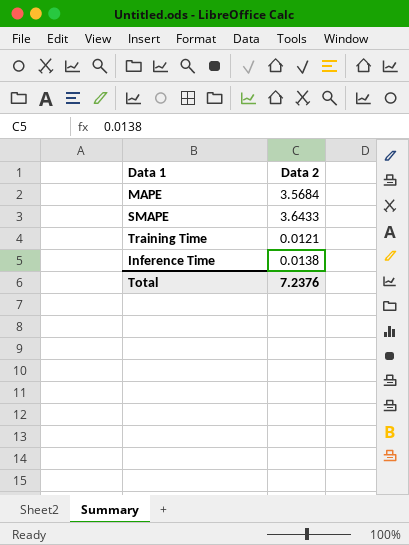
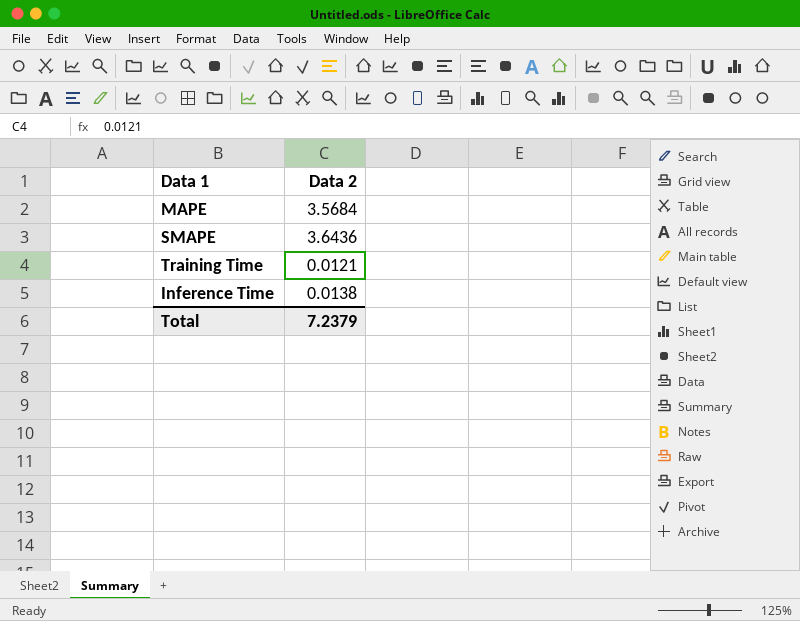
SMAPE | Data 2: 3.6433 -> 3.6436
Total | Data 2: 7.2376 -> 7.2379

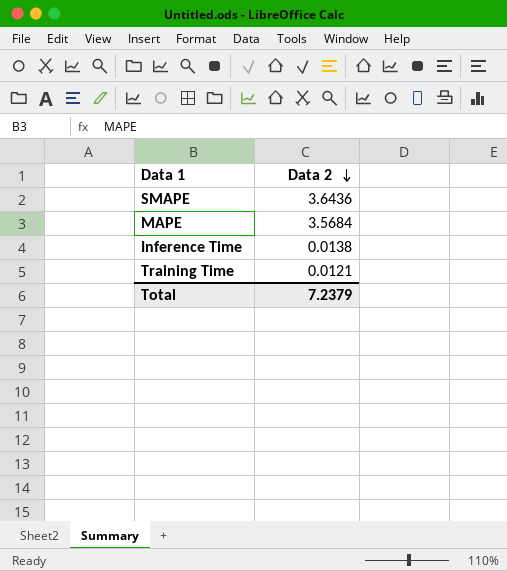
row order: none -> Data 2 descending

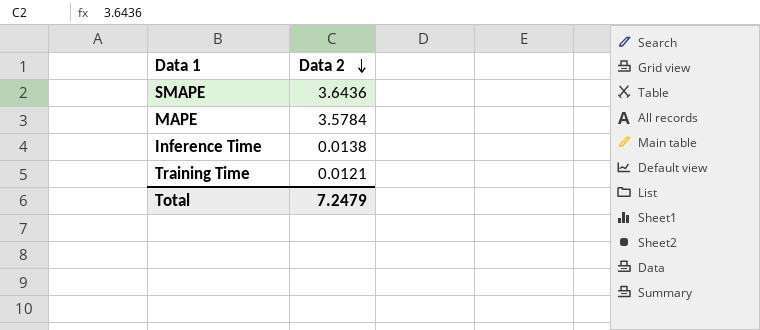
MAPE | Data 2: 3.5684 -> 3.5784
Total | Data 2: 7.2379 -> 7.2479

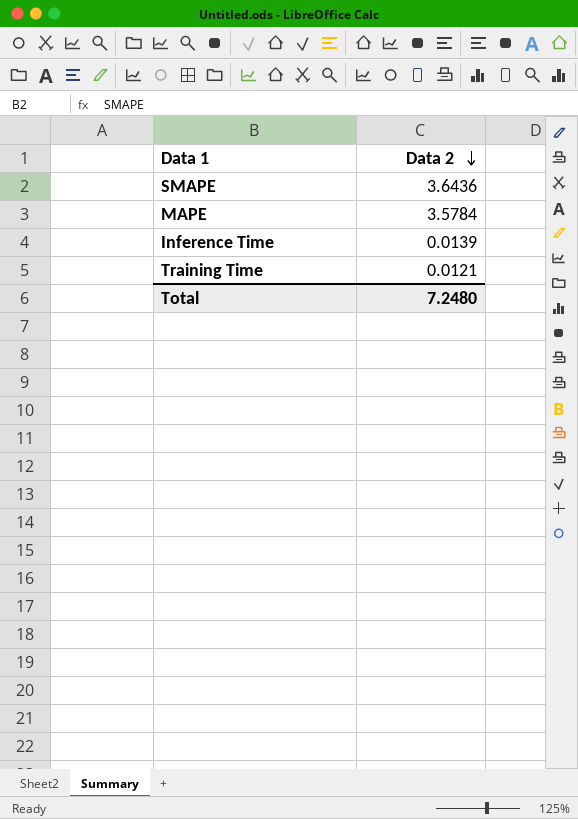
Inference Time | Data 2: 0.0138 -> 0.0139
Total | Data 2: 7.2479 -> 7.2480

